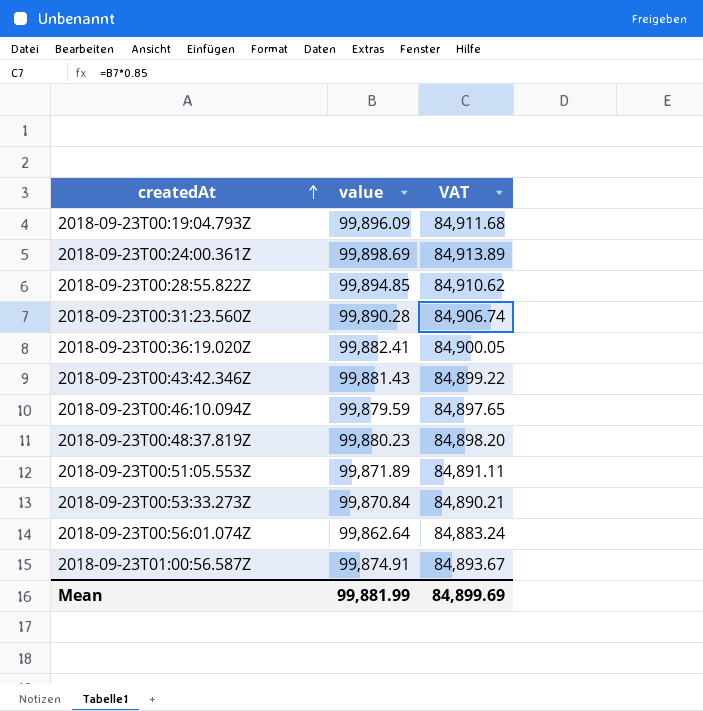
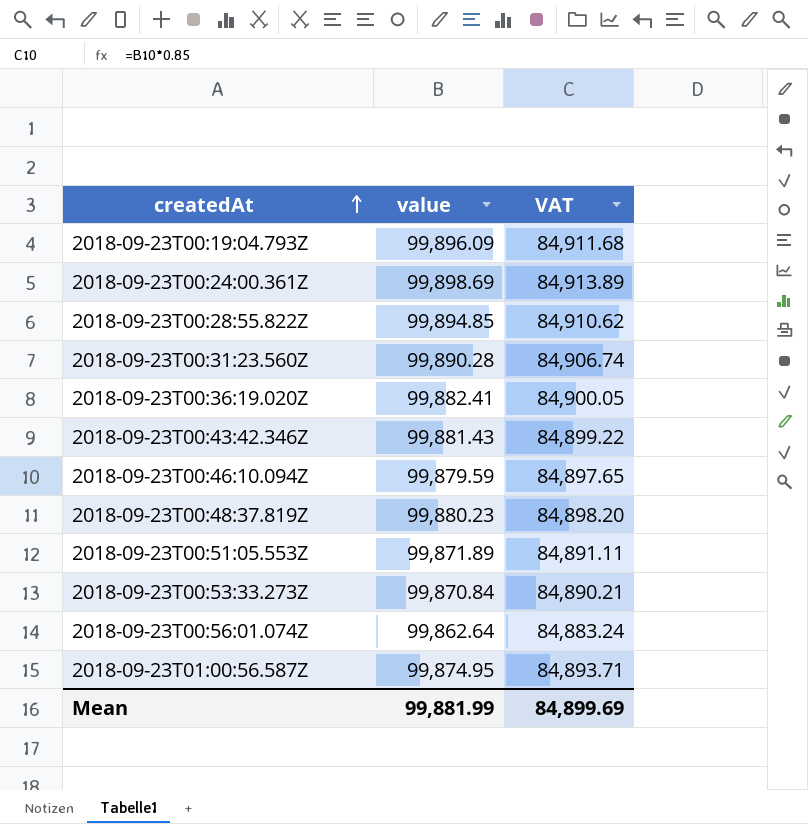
2018-09-23T01:00:56.587Z | value: 99,874.91 -> 99,874.95
2018-09-23T01:00:56.587Z | VAT: 84,893.67 -> 84,893.71

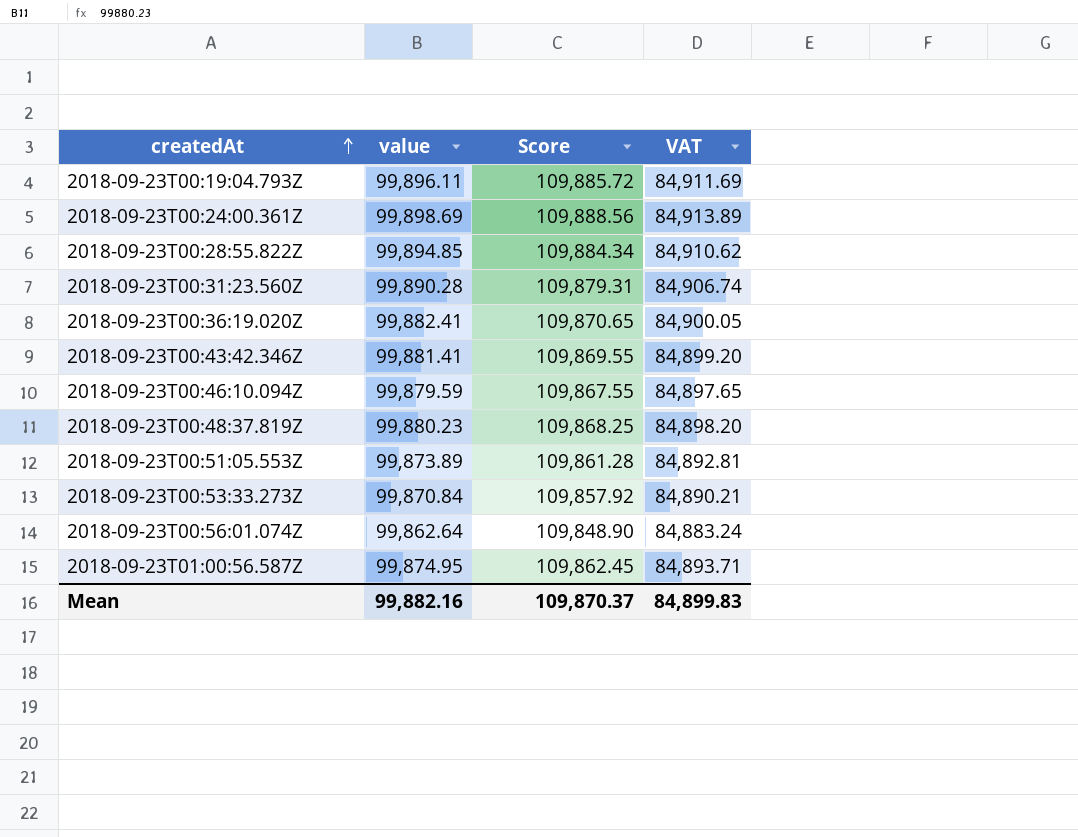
column Score | formula: none -> [value] * 1.1
2018-09-23T00:19:04.793Z | value: 99,896.09 -> 99,896.11
2018-09-23T00:19:04.793Z | VAT: 84,911.68 -> 84,911.69
2018-09-23T00:43:42.346Z | value: 99,881.43 -> 99,881.41
2018-09-23T00:43:42.346Z | VAT: 84,899.22 -> 84,899.20
2018-09-23T00:51:05.553Z | value: 99,871.89 -> 99,873.89
2018-09-23T00:51:05.553Z | VAT: 84,891.11 -> 84,892.81
Mean | value: 99,881.99 -> 99,882.16
Mean | VAT: 84,899.69 -> 84,899.83

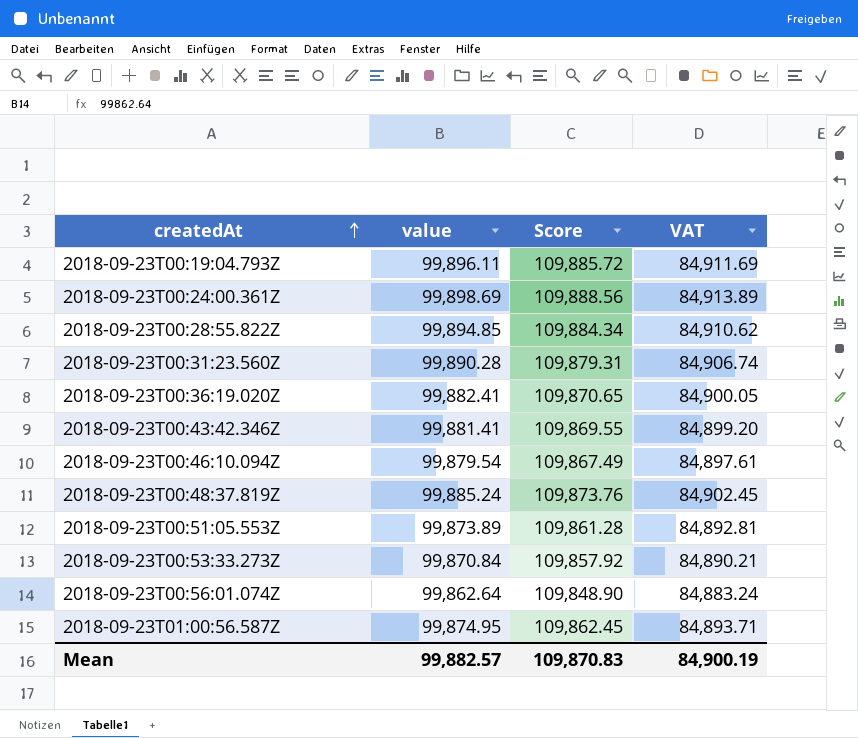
2018-09-23T00:46:10.094Z | value: 99,879.59 -> 99,879.54
2018-09-23T00:46:10.094Z | Score: 109,867.55 -> 109,867.49
2018-09-23T00:46:10.094Z | VAT: 84,897.65 -> 84,897.61
2018-09-23T00:48:37.819Z | value: 99,880.23 -> 99,885.24
2018-09-23T00:48:37.819Z | Score: 109,868.25 -> 109,873.76
2018-09-23T00:48:37.819Z | VAT: 84,898.20 -> 84,902.45
Mean | value: 99,882.16 -> 99,882.57
Mean | Score: 109,870.37 -> 109,870.83
Mean | VAT: 84,899.83 -> 84,900.19

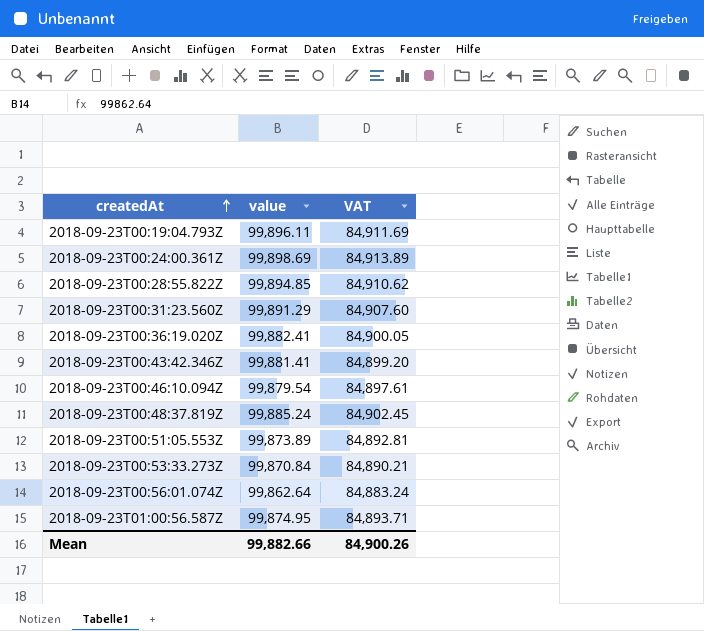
column Score | formula: [value] * 1.1 -> none
2018-09-23T00:31:23.560Z | value: 99,890.28 -> 99,891.29
2018-09-23T00:31:23.560Z | VAT: 84,906.74 -> 84,907.60
Mean | value: 99,882.57 -> 99,882.66
Mean | VAT: 84,900.19 -> 84,900.26

